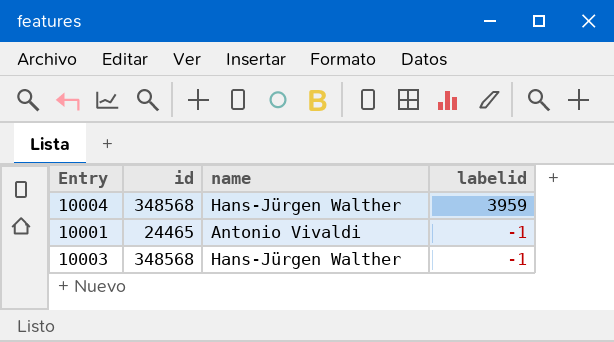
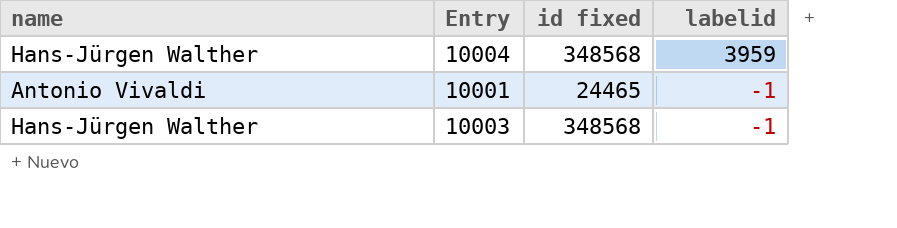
column name | position: 3 -> 1
column name: id -> id fixed

